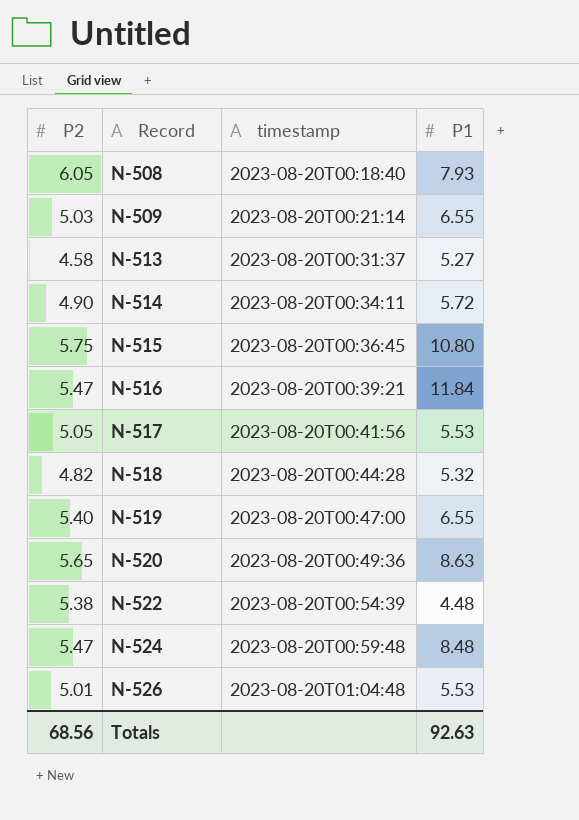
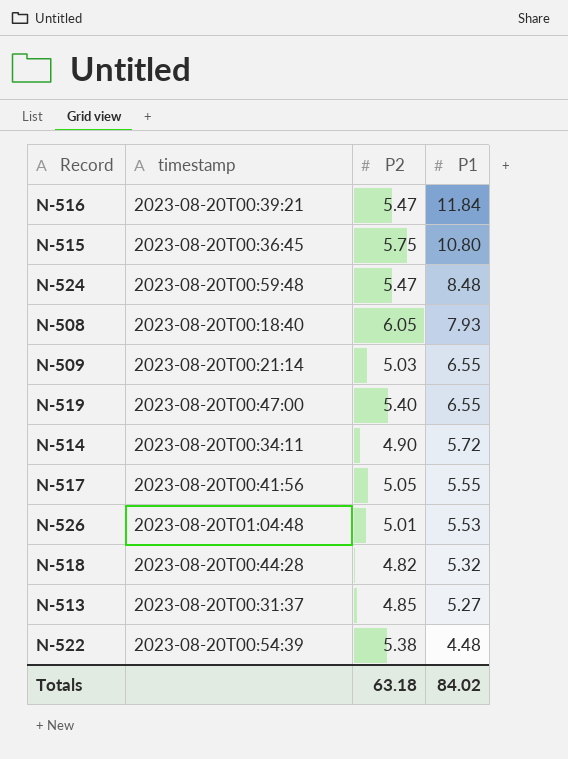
row order: Record ascending -> P1 descending
column P2 | position: 1 -> 3
row N-520: 5.65 | 2023-08-20T00:49:36 | 8.63 -> none
N-517 | P1: 5.53 -> 5.55
N-513 | P2: 4.58 -> 4.85
Totals | P2: 68.56 -> 63.18
Totals | P1: 92.63 -> 84.02

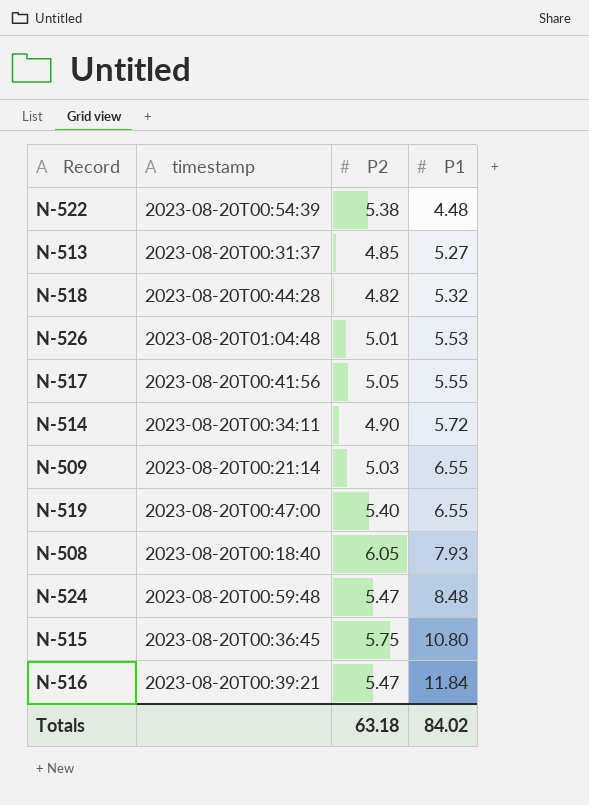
row order: P1 descending -> P1 ascending

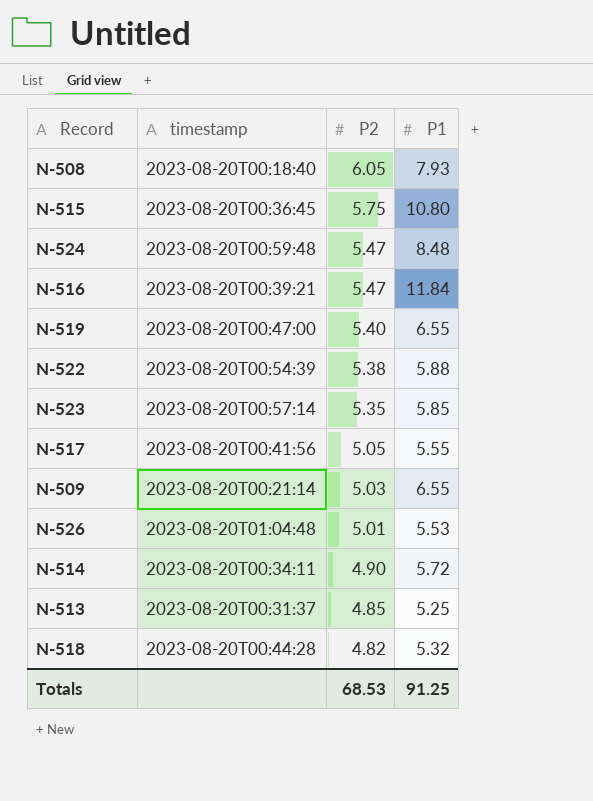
row order: P1 ascending -> P2 descending
N-522 | P1: 4.48 -> 5.88
row N-523: none -> 2023-08-20T00:57:14 | 5.35 | 5.85
N-513 | P1: 5.27 -> 5.25
Totals | P2: 63.18 -> 68.53
Totals | P1: 84.02 -> 91.25

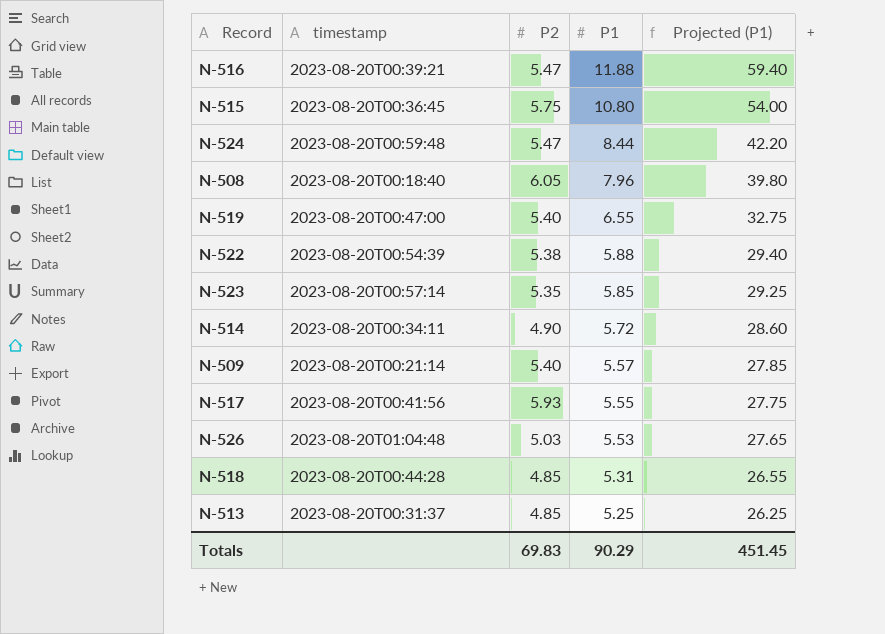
row order: P2 descending -> P1 descending
column Projected (P1) | formula: none -> [P1] * 5
N-516 | P1: 11.84 -> 11.88
N-524 | P1: 8.48 -> 8.44
N-508 | P1: 7.93 -> 7.96
N-509 | P2: 5.03 -> 5.40
N-509 | P1: 6.55 -> 5.57
N-517 | P2: 5.05 -> 5.93
N-526 | P2: 5.01 -> 5.03
N-518 | P2: 4.82 -> 4.85
N-518 | P1: 5.32 -> 5.31
Totals | P2: 68.53 -> 69.83
Totals | P1: 91.25 -> 90.29

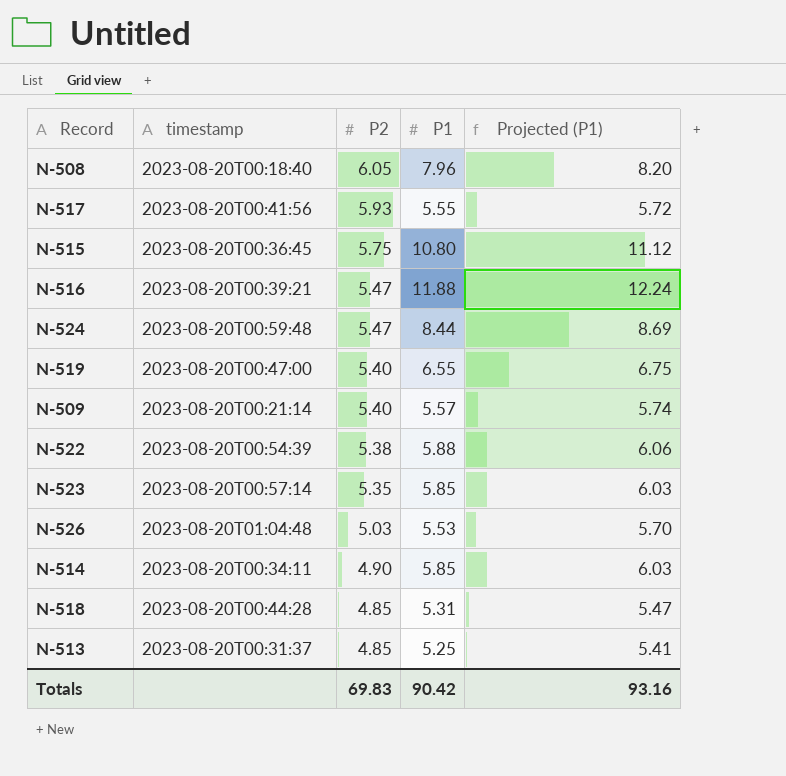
row order: P1 descending -> P2 descending
column Projected (P1) | formula: [P1] * 5 -> [P1] * 1.03
N-514 | P1: 5.72 -> 5.85
Totals | P1: 90.29 -> 90.42
Totals | Projected (P1): 451.45 -> 93.16

